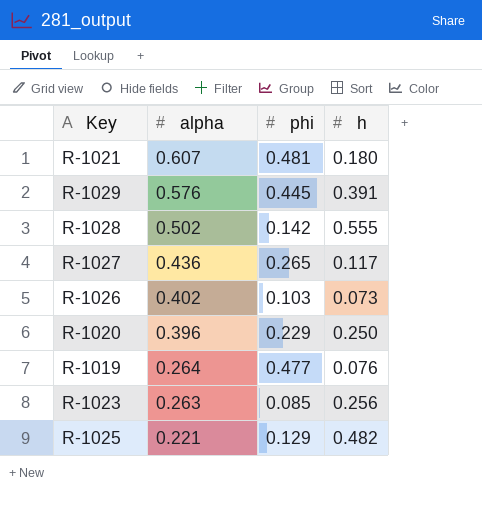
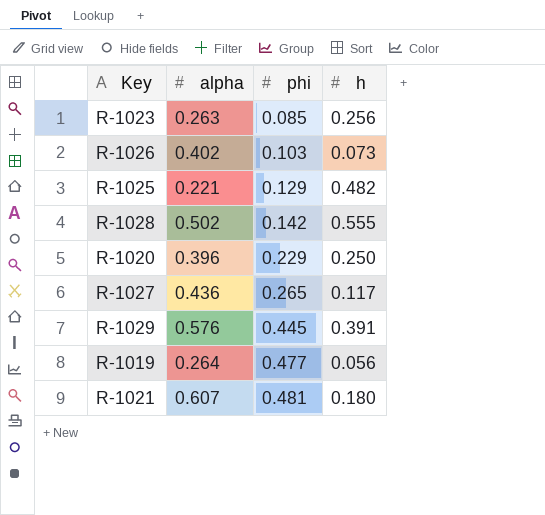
row order: alpha descending -> phi ascending
R-1019 | h: 0.076 -> 0.056

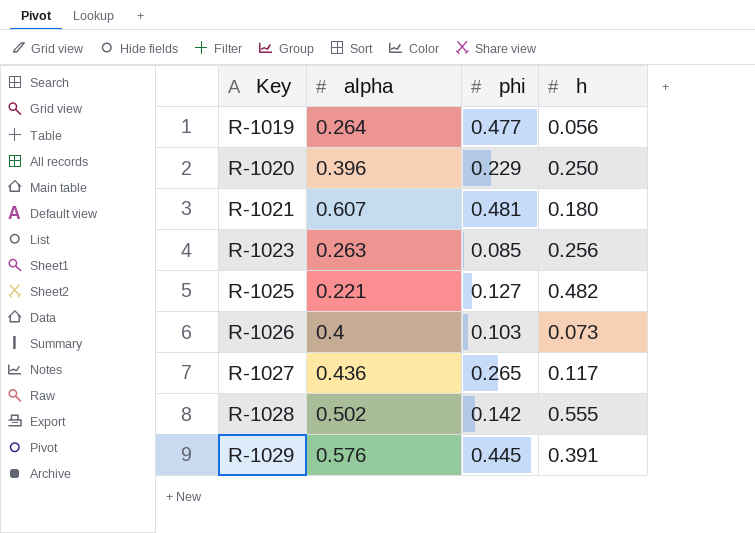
row order: phi ascending -> Key ascending
R-1025 | phi: 0.129 -> 0.127
R-1026 | alpha: 0.402 -> 0.4

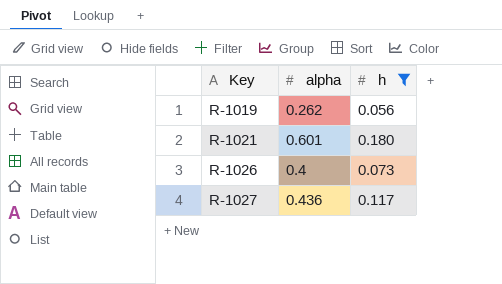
filter: none -> h <= 0.180
column phi | position: 3 -> none
R-1019 | alpha: 0.264 -> 0.262
R-1021 | alpha: 0.607 -> 0.601

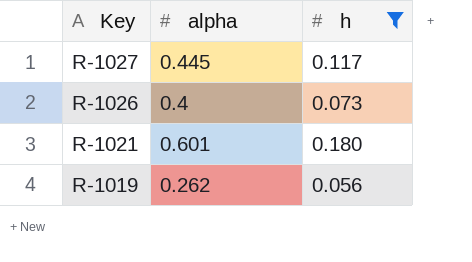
row order: Key ascending -> Key descending
R-1027 | alpha: 0.436 -> 0.445

